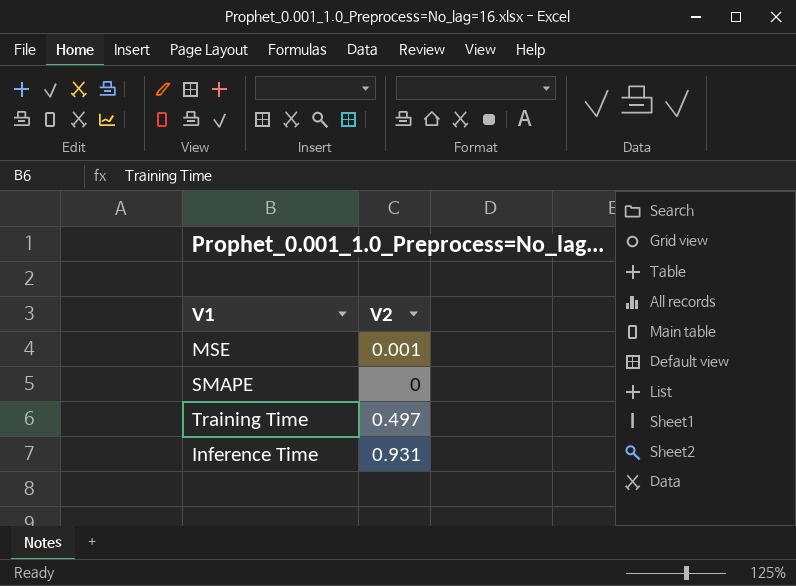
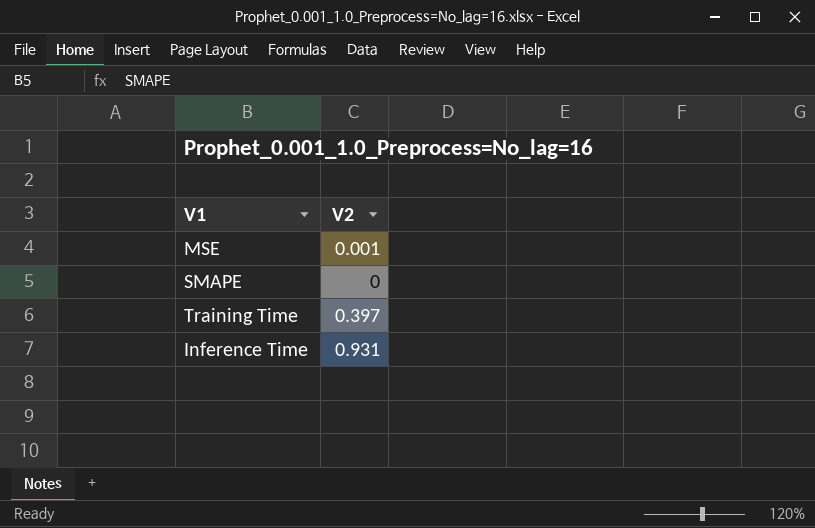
Training Time | V2: 0.497 -> 0.397

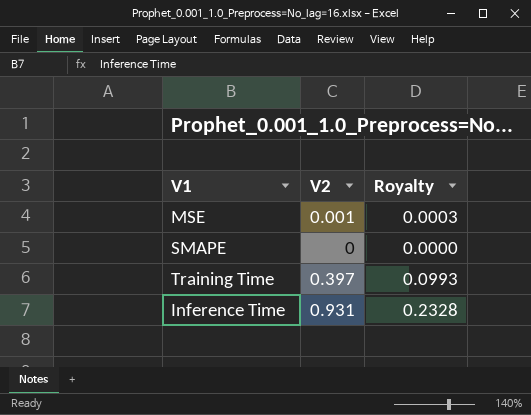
column Royalty | formula: none -> [V2] * 0.25

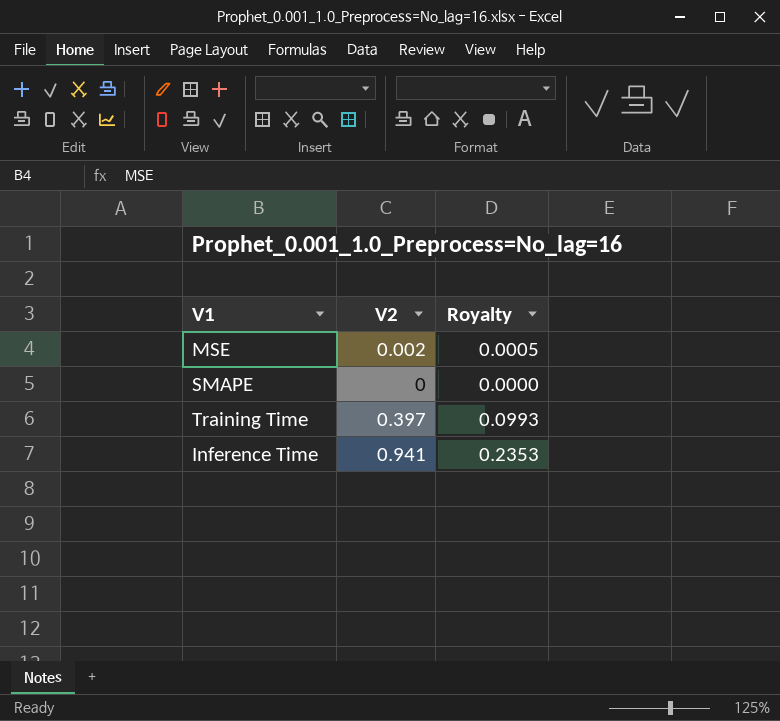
MSE | V2: 0.001 -> 0.002
MSE | Royalty: 0.0003 -> 0.0005
Inference Time | V2: 0.931 -> 0.941
Inference Time | Royalty: 0.2328 -> 0.2353

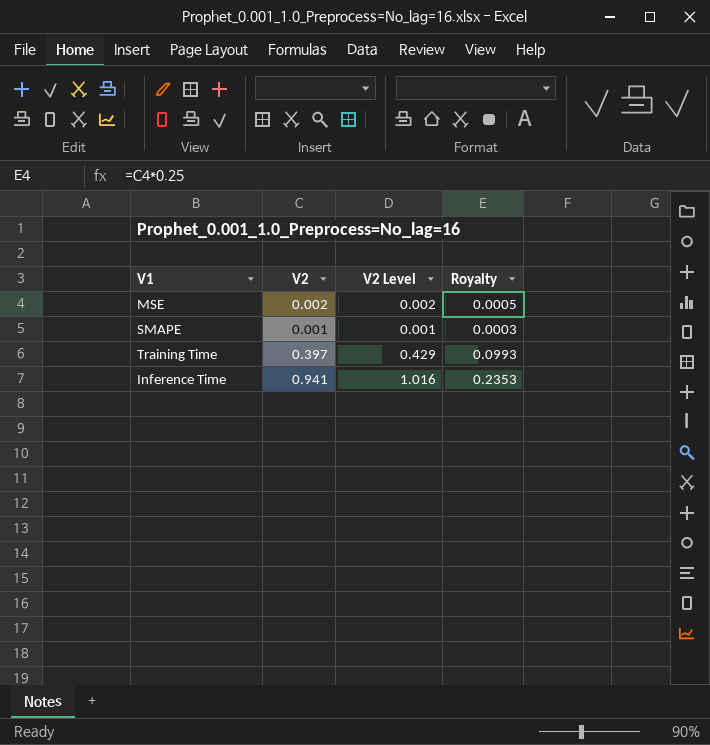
column V2 Level | formula: none -> [V2] * 1.08
SMAPE | V2: 0 -> 0.001
SMAPE | Royalty: 0.0000 -> 0.0003

